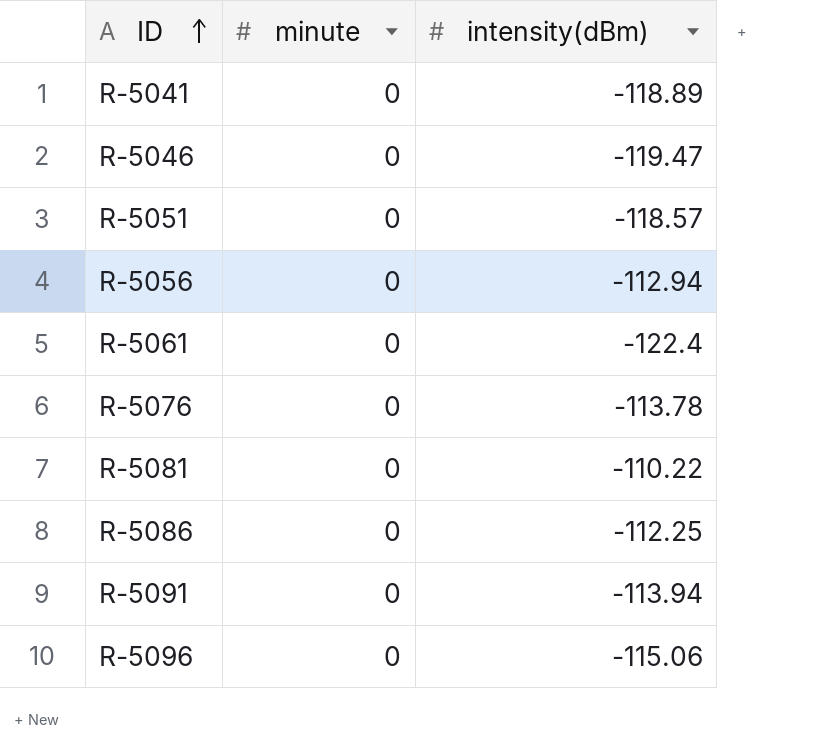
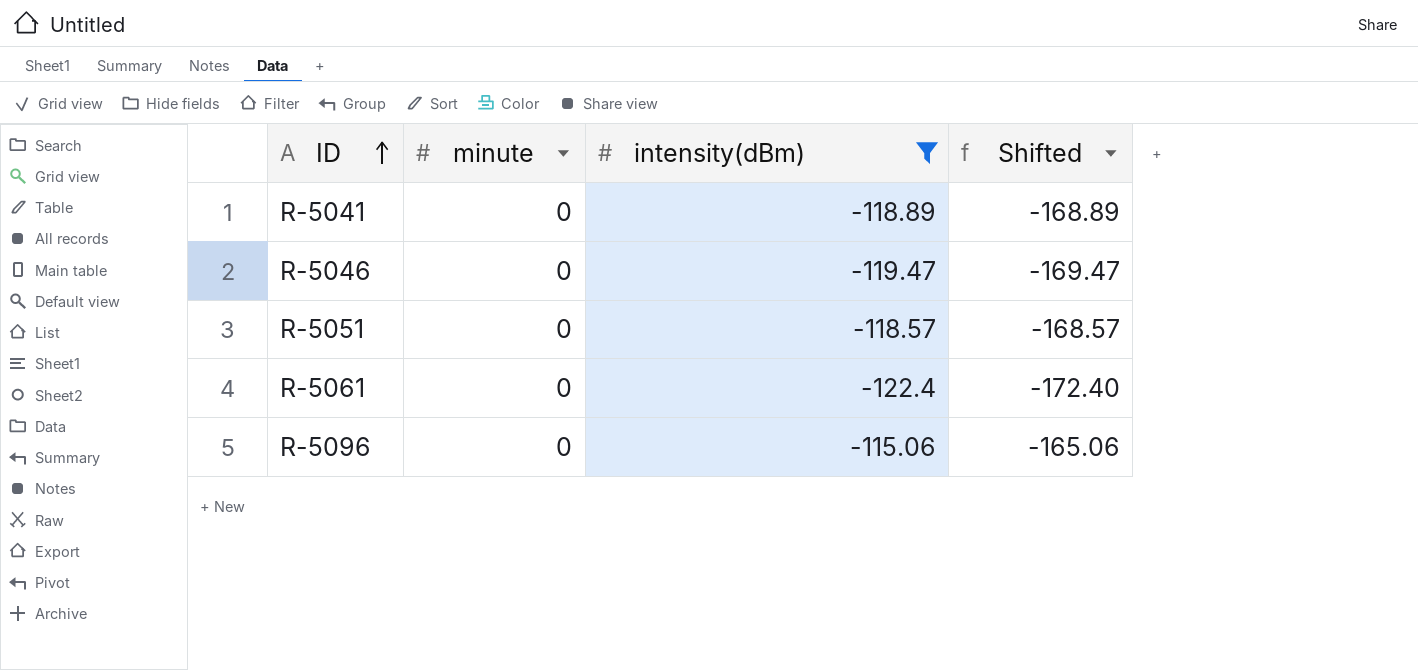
filter: none -> intensity(dBm) <= -115.06
column Shifted | formula: none -> [intensity(dBm)] - 50

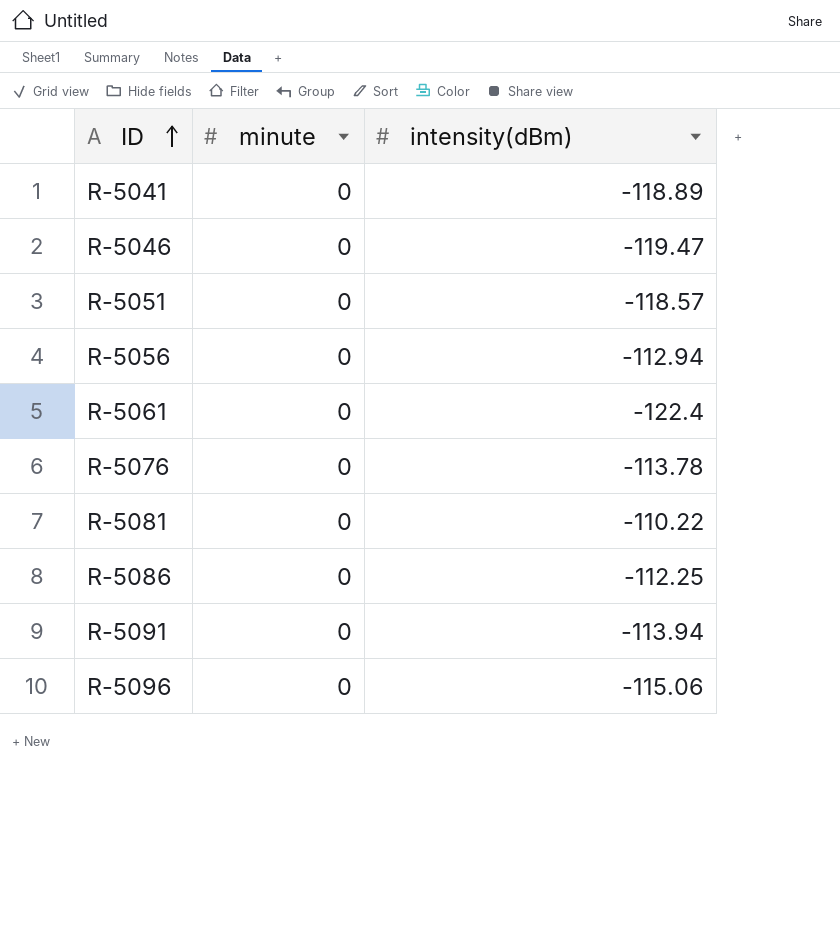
filter: intensity(dBm) <= -115.06 -> none
column Shifted | formula: [intensity(dBm)] - 50 -> none

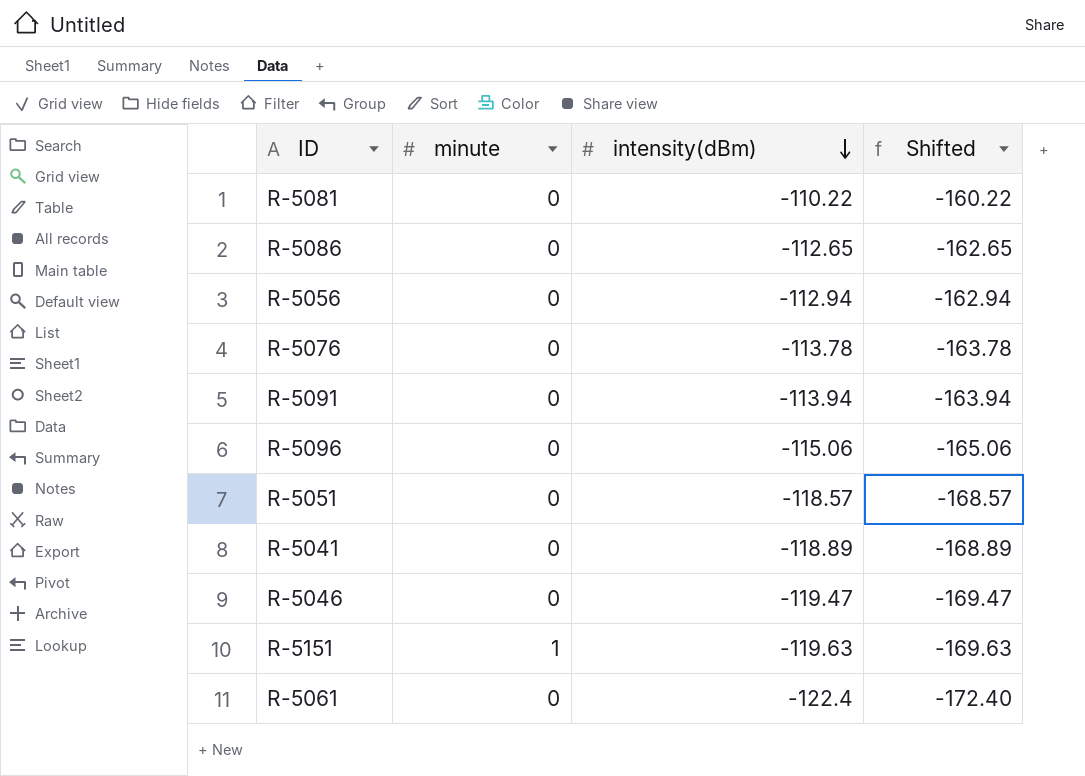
row order: ID ascending -> intensity(dBm) descending
column Shifted | formula: none -> [intensity(dBm)] - 50
R-5086 | intensity(dBm): -112.25 -> -112.65
row R-5151: none -> 1 | -119.63 | -169.63

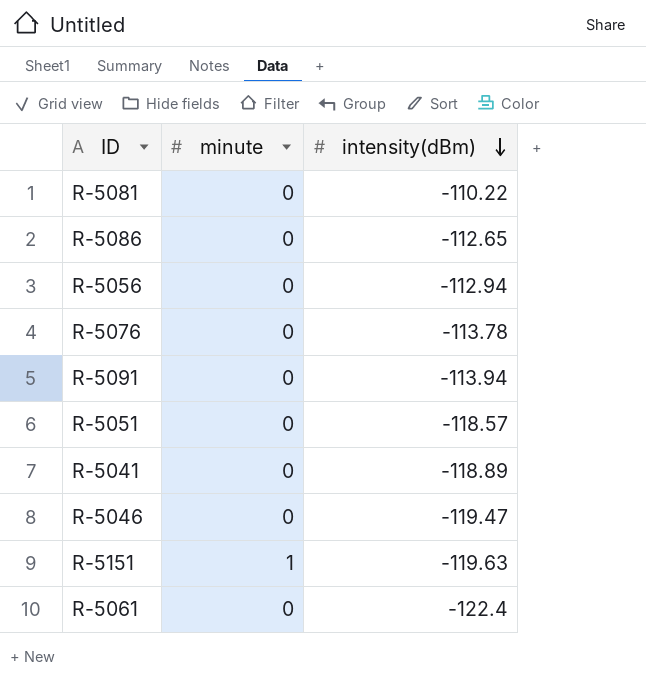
column Shifted | formula: [intensity(dBm)] - 50 -> none
row R-5096: 0 | -115.06 | -165.06 -> none

